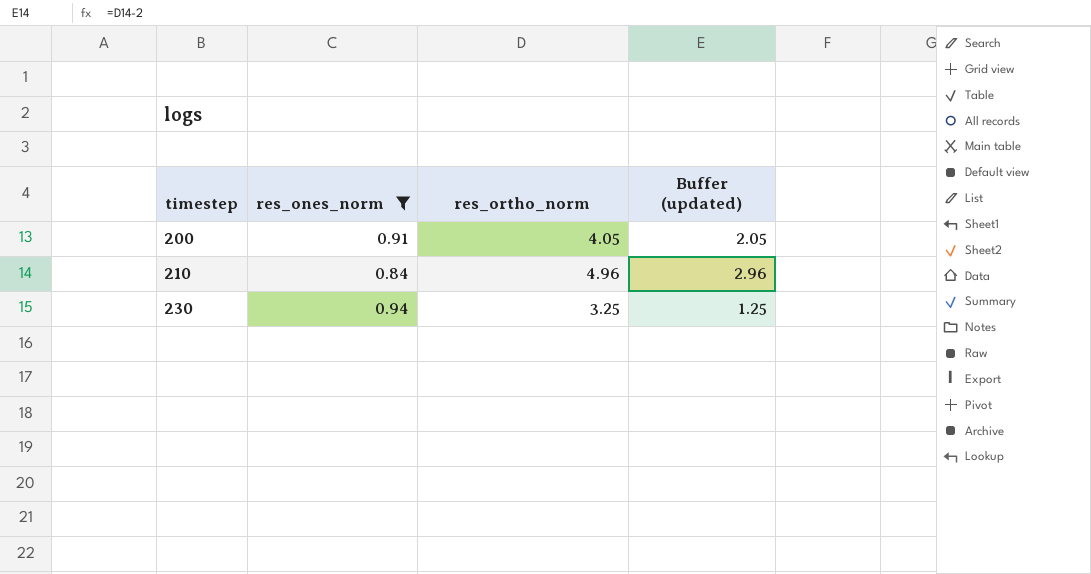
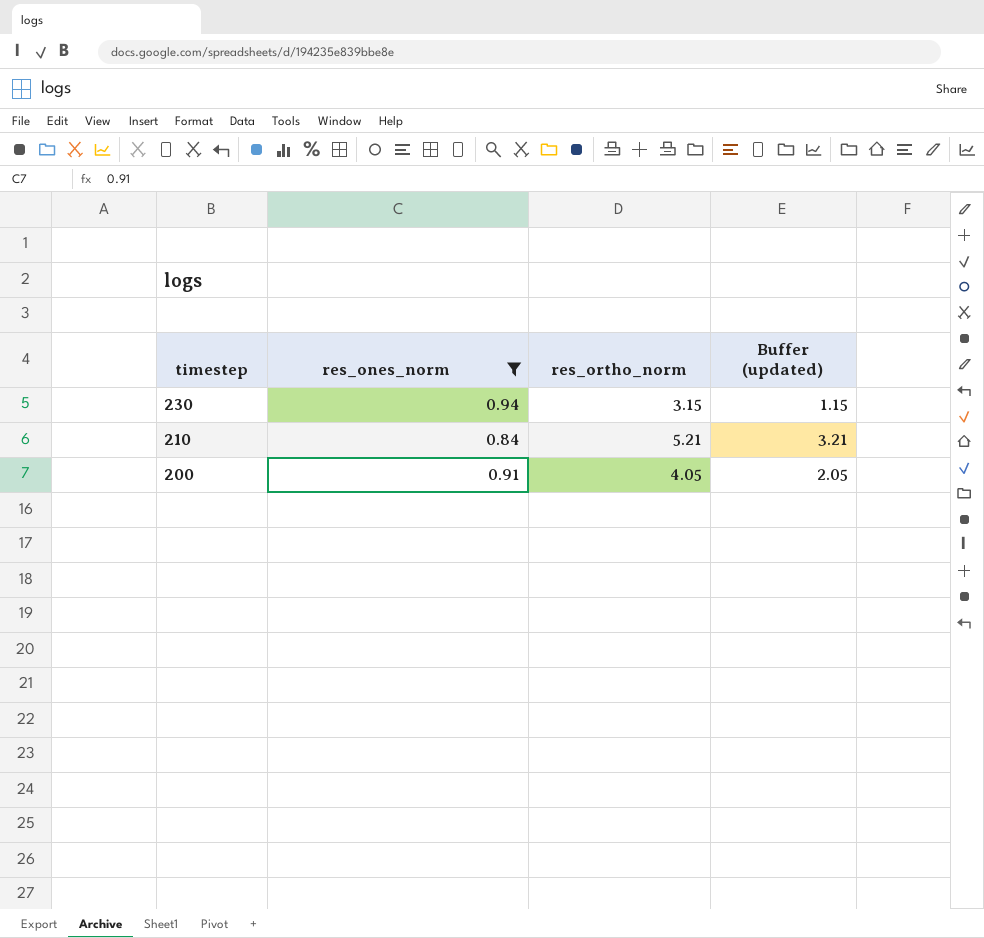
row order: timestep ascending -> timestep descending
230 | res_ortho_norm: 3.25 -> 3.15
230 | Buffer (updated): 1.25 -> 1.15
210 | res_ortho_norm: 4.96 -> 5.21
210 | Buffer (updated): 2.96 -> 3.21

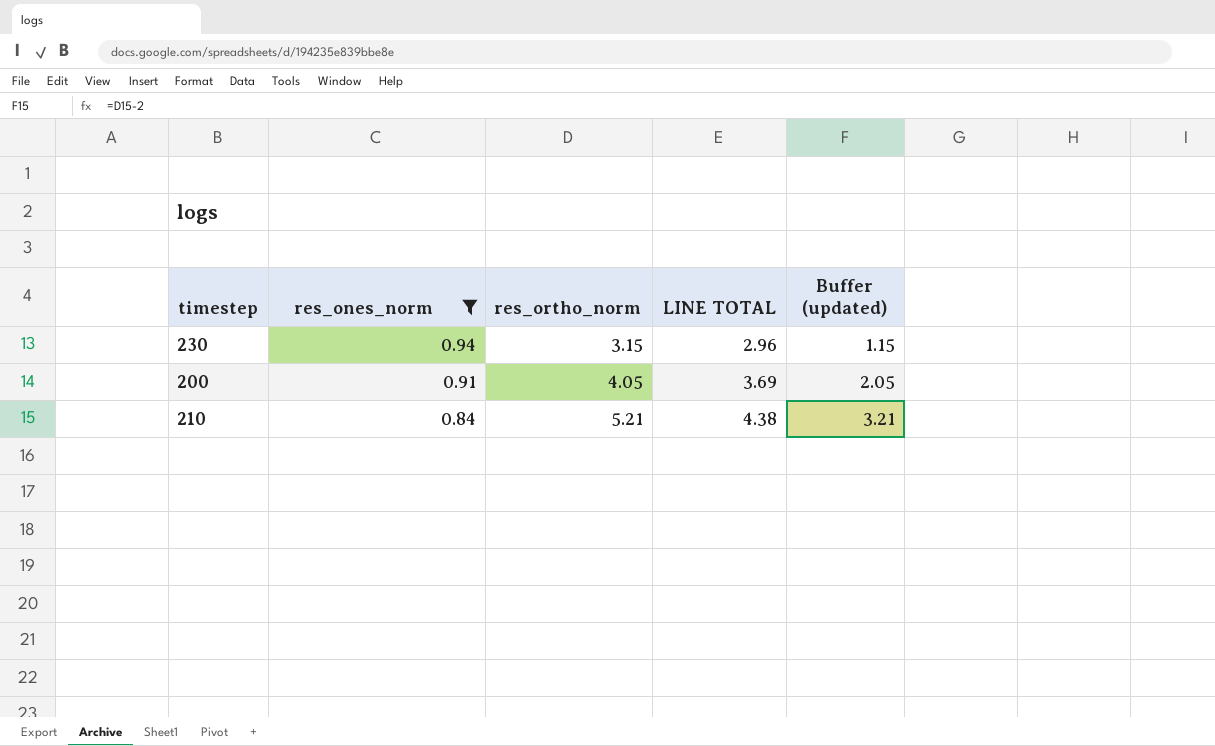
row order: timestep descending -> res_ones_norm descending
column LINE TOTAL | formula: none -> [res_ones_norm] * [res_ortho_norm]

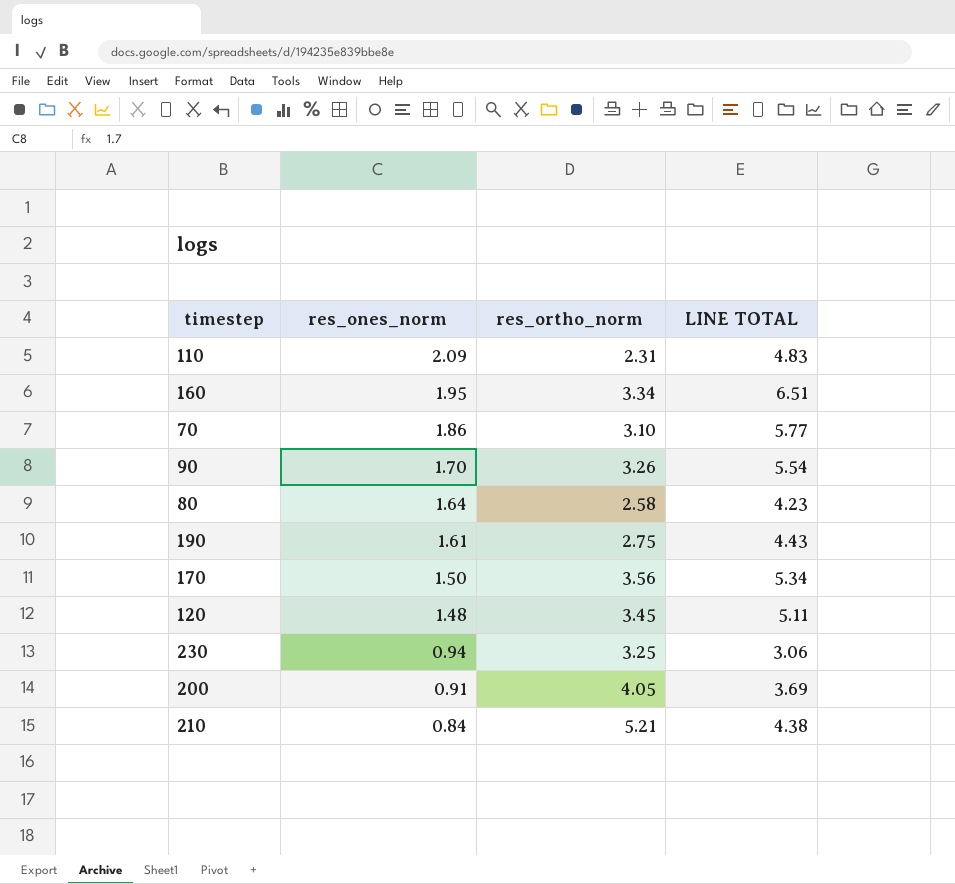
filter: res_ones_norm <= 0.94 -> none
column Buffer (updated) | formula: [res_ortho_norm] - 2 -> none
230 | res_ortho_norm: 3.15 -> 3.25
230 | LINE TOTAL: 2.96 -> 3.06

